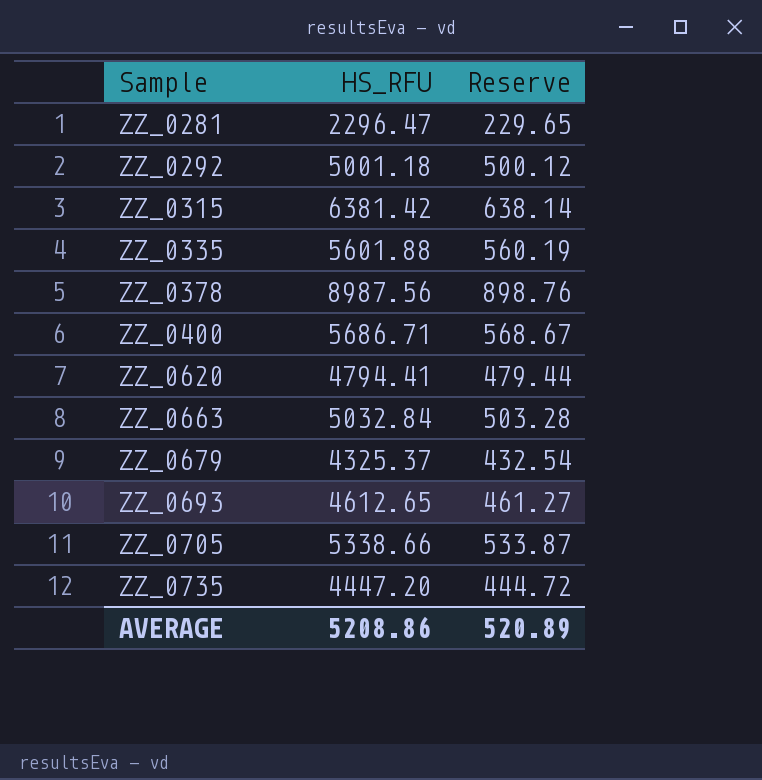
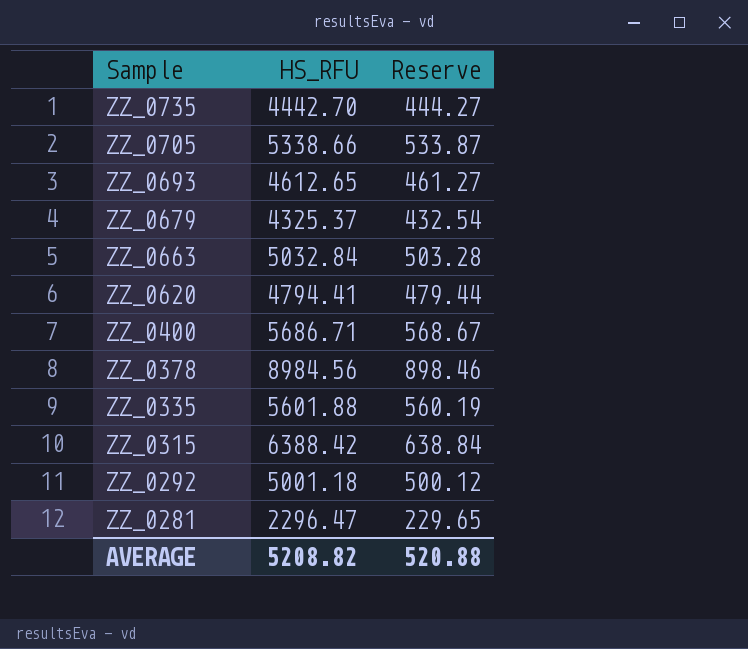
row order: Sample ascending -> Sample descending
ZZ_0735 | HS_RFU: 4447.20 -> 4442.70
ZZ_0735 | Reserve: 444.72 -> 444.27
ZZ_0378 | HS_RFU: 8987.56 -> 8984.56
ZZ_0378 | Reserve: 898.76 -> 898.46
ZZ_0315 | HS_RFU: 6381.42 -> 6388.42
ZZ_0315 | Reserve: 638.14 -> 638.84
AVERAGE | HS_RFU: 5208.86 -> 5208.82
AVERAGE | Reserve: 520.89 -> 520.88

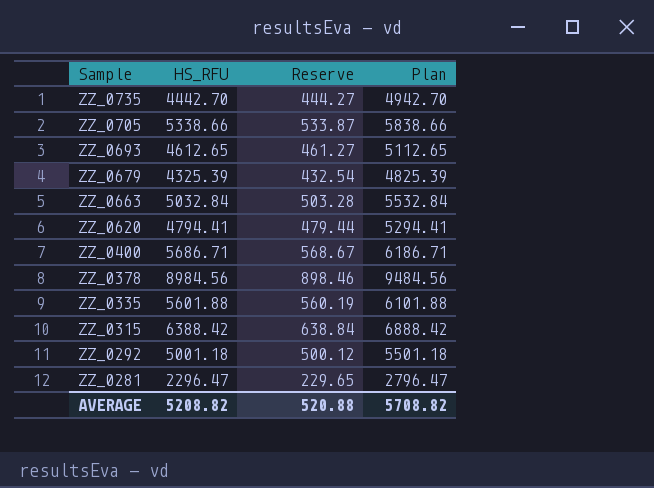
column Plan | formula: none -> [HS_RFU] + 500
ZZ_0679 | HS_RFU: 4325.37 -> 4325.39

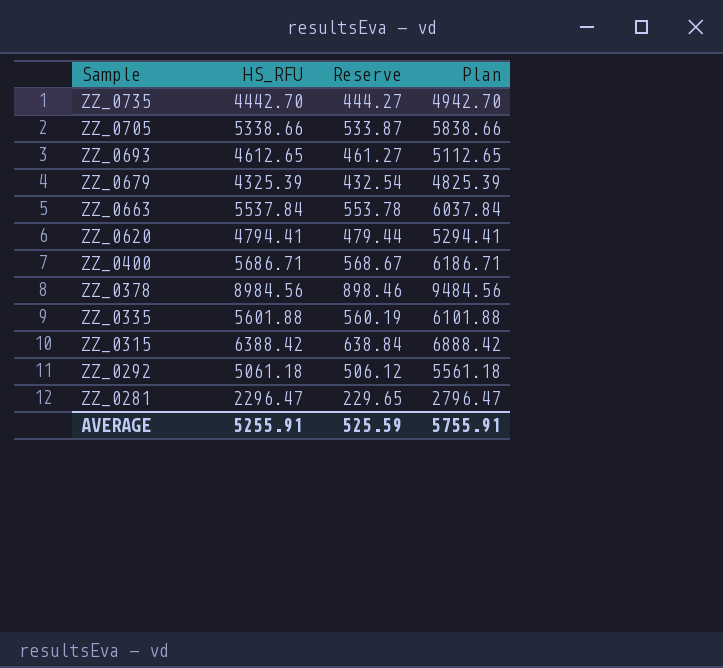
ZZ_0663 | HS_RFU: 5032.84 -> 5537.84
ZZ_0663 | Reserve: 503.28 -> 553.78
ZZ_0663 | Plan: 5532.84 -> 6037.84
ZZ_0292 | HS_RFU: 5001.18 -> 5061.18
ZZ_0292 | Reserve: 500.12 -> 506.12
ZZ_0292 | Plan: 5501.18 -> 5561.18
AVERAGE | HS_RFU: 5208.82 -> 5255.91
AVERAGE | Reserve: 520.88 -> 525.59
AVERAGE | Plan: 5708.82 -> 5755.91

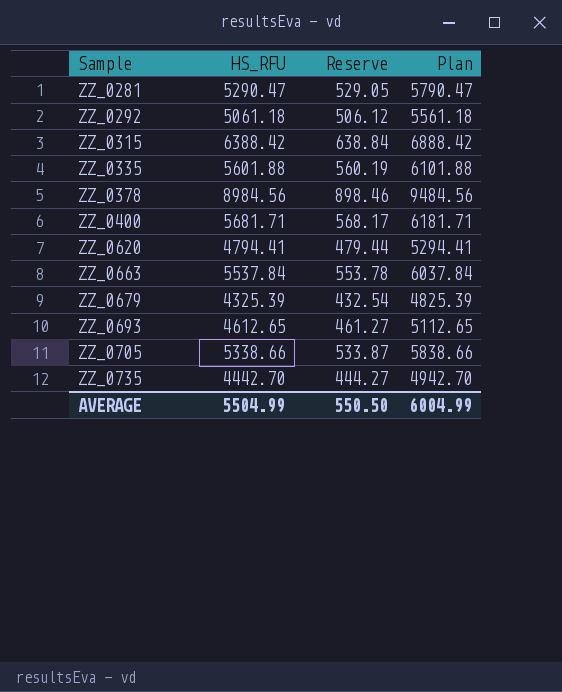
row order: Sample descending -> Sample ascending
ZZ_0281 | HS_RFU: 2296.47 -> 5290.47
ZZ_0281 | Reserve: 229.65 -> 529.05
ZZ_0281 | Plan: 2796.47 -> 5790.47
ZZ_0400 | HS_RFU: 5686.71 -> 5681.71
ZZ_0400 | Reserve: 568.67 -> 568.17
ZZ_0400 | Plan: 6186.71 -> 6181.71
AVERAGE | HS_RFU: 5255.91 -> 5504.99
AVERAGE | Reserve: 525.59 -> 550.50
AVERAGE | Plan: 5755.91 -> 6004.99

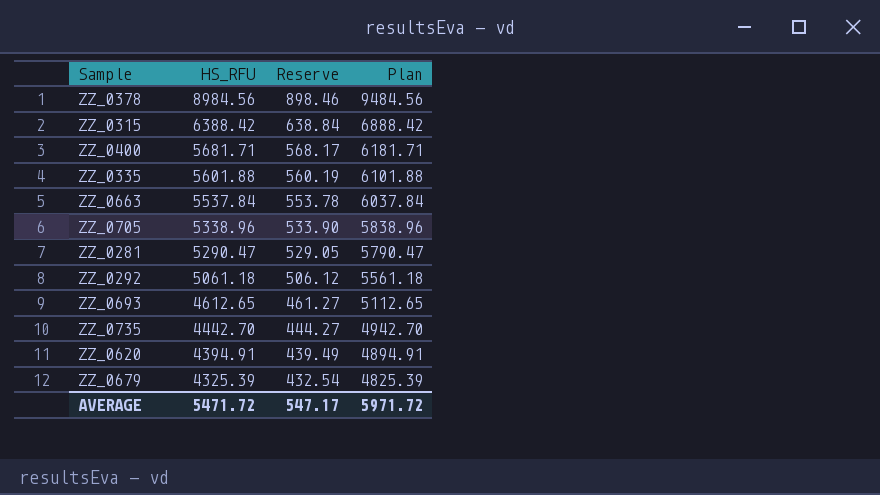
row order: Sample ascending -> HS_RFU descending
ZZ_0705 | HS_RFU: 5338.66 -> 5338.96
ZZ_0705 | Reserve: 533.87 -> 533.90
ZZ_0705 | Plan: 5838.66 -> 5838.96
ZZ_0620 | HS_RFU: 4794.41 -> 4394.91
ZZ_0620 | Reserve: 479.44 -> 439.49
ZZ_0620 | Plan: 5294.41 -> 4894.91
AVERAGE | HS_RFU: 5504.99 -> 5471.72
AVERAGE | Reserve: 550.50 -> 547.17
AVERAGE | Plan: 6004.99 -> 5971.72

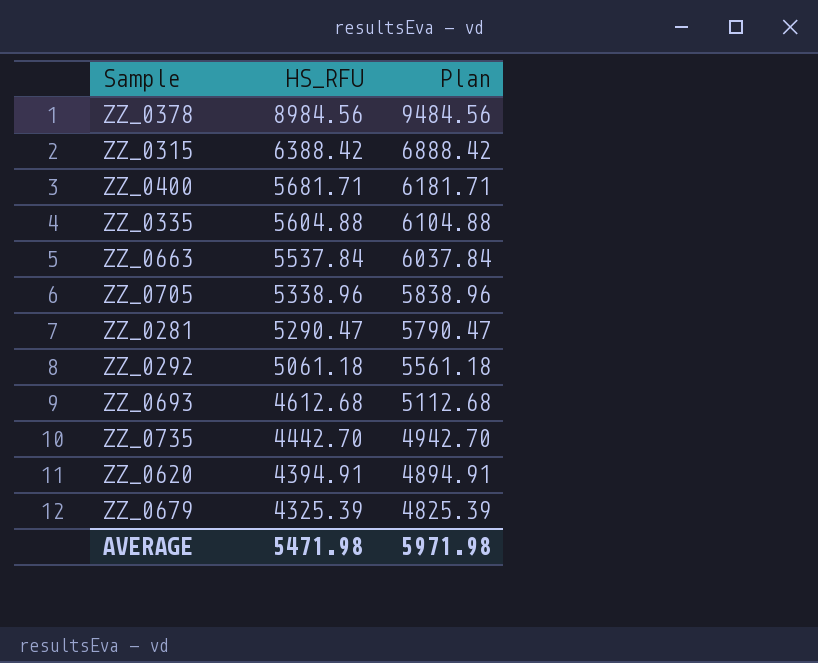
column Reserve | formula: [HS_RFU] * 0.1 -> none
ZZ_0335 | HS_RFU: 5601.88 -> 5604.88
ZZ_0335 | Plan: 6101.88 -> 6104.88
ZZ_0693 | HS_RFU: 4612.65 -> 4612.68
ZZ_0693 | Plan: 5112.65 -> 5112.68
AVERAGE | HS_RFU: 5471.72 -> 5471.98
AVERAGE | Plan: 5971.72 -> 5971.98

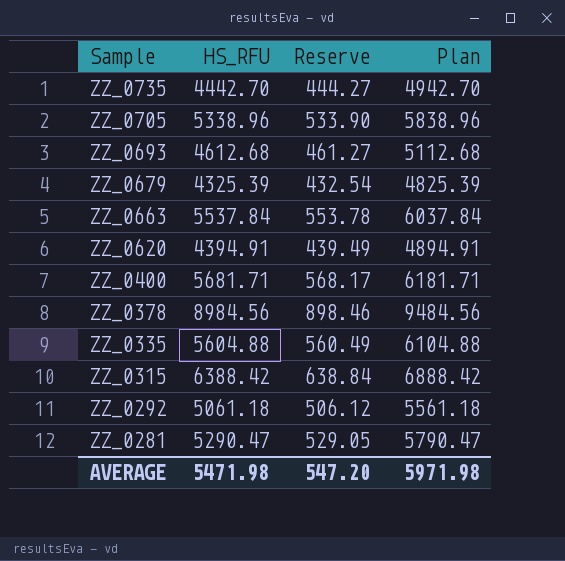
row order: HS_RFU descending -> Sample descending
column Reserve | formula: none -> [HS_RFU] * 0.1

